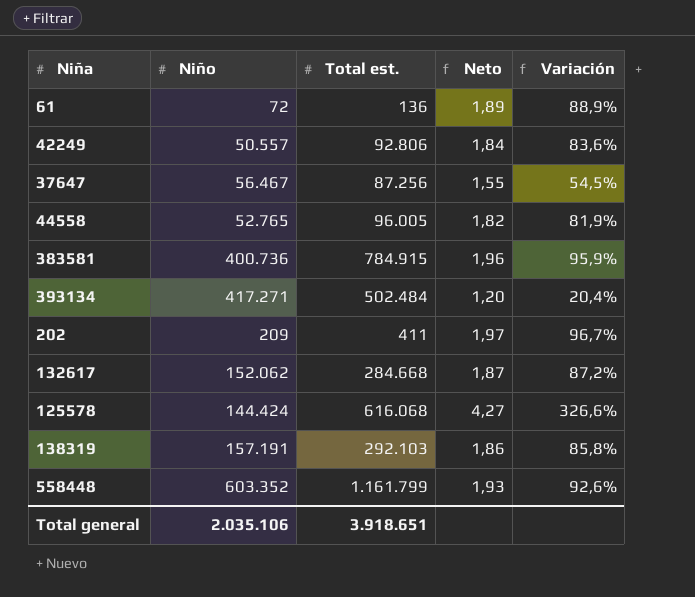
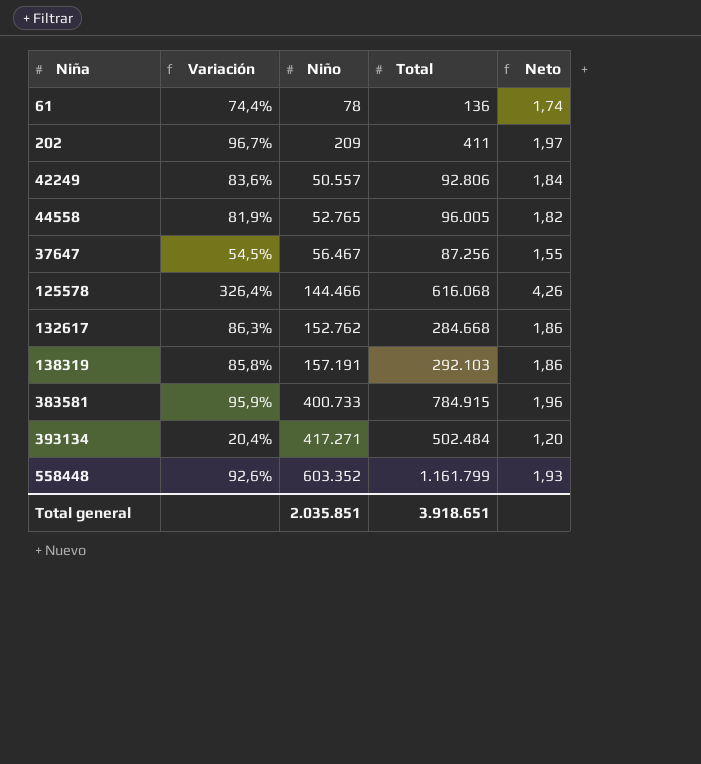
row order: none -> Niño ascending
column Variación | position: 5 -> 2
column name: Total est. -> Total
61 | Variación: 88,9% -> 74,4%
61 | Niño: 72 -> 78
61 | Neto: 1,89 -> 1,74
125578 | Variación: 326,6% -> 326,4%
125578 | Niño: 144.424 -> 144.466
125578 | Neto: 4,27 -> 4,26
132617 | Variación: 87,2% -> 86,3%
132617 | Niño: 152.062 -> 152.762
132617 | Neto: 1,87 -> 1,86
383581 | Niño: 400.736 -> 400.733
Total general | Niño: 2.035.106 -> 2.035.851

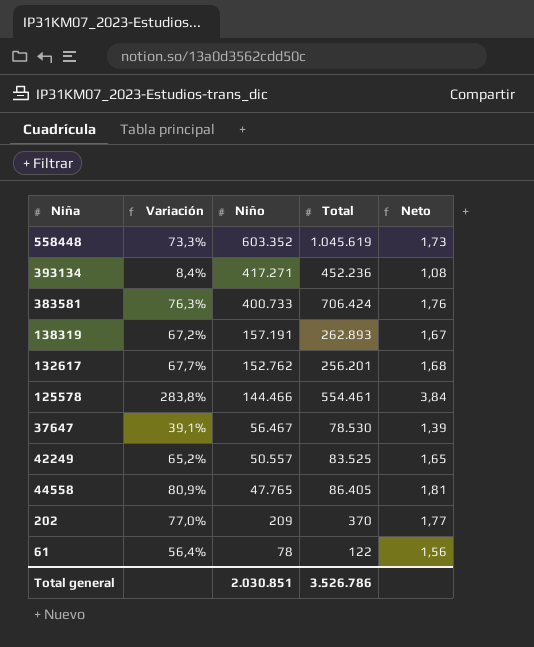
row order: Niño ascending -> Niño descending
558448 | Variación: 92,6% -> 73,3%
558448 | Total: 1.161.799 -> 1.045.619
558448 | Neto: 1,93 -> 1,73
393134 | Variación: 20,4% -> 8,4%
393134 | Total: 502.484 -> 452.236
393134 | Neto: 1,20 -> 1,08
383581 | Variación: 95,9% -> 76,3%
383581 | Total: 784.915 -> 706.424
383581 | Neto: 1,96 -> 1,76
138319 | Variación: 85,8% -> 67,2%
138319 | Total: 292.103 -> 262.893
138319 | Neto: 1,86 -> 1,67
132617 | Variación: 86,3% -> 67,7%
132617 | Total: 284.668 -> 256.201
132617 | Neto: 1,86 -> 1,68
125578 | Variación: 326,4% -> 283,8%
125578 | Total: 616.068 -> 554.461
125578 | Neto: 4,26 -> 3,84
37647 | Variación: 54,5% -> 39,1%
37647 | Total: 87.256 -> 78.530
37647 | Neto: 1,55 -> 1,39
42249 | Variación: 83,6% -> 65,2%
42249 | Total: 92.806 -> 83.525
42249 | Neto: 1,84 -> 1,65
44558 | Variación: 81,9% -> 80,9%
44558 | Niño: 52.765 -> 47.765
44558 | Total: 96.005 -> 86.405
44558 | Neto: 1,82 -> 1,81
202 | Variación: 96,7% -> 77,0%
202 | Total: 411 -> 370
202 | Neto: 1,97 -> 1,77
61 | Variación: 74,4% -> 56,4%
61 | Total: 136 -> 122
61 | Neto: 1,74 -> 1,56
Total general | Niño: 2.035.851 -> 2.030.851
Total general | Total: 3.918.651 -> 3.526.786

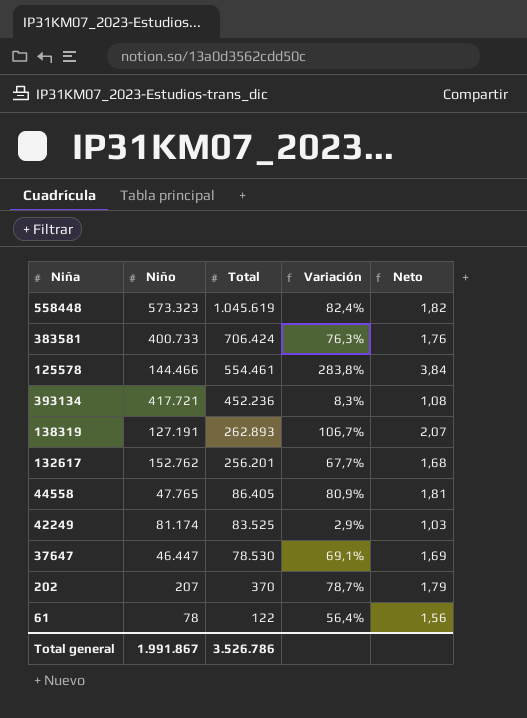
row order: Niño descending -> Total descending
column Variación | position: 2 -> 4
558448 | Niño: 603.352 -> 573.323
558448 | Variación: 73,3% -> 82,4%
558448 | Neto: 1,73 -> 1,82
393134 | Niño: 417.271 -> 417.721
393134 | Variación: 8,4% -> 8,3%
138319 | Niño: 157.191 -> 127.191
138319 | Variación: 67,2% -> 106,7%
138319 | Neto: 1,67 -> 2,07
42249 | Niño: 50.557 -> 81.174
42249 | Variación: 65,2% -> 2,9%
42249 | Neto: 1,65 -> 1,03
37647 | Niño: 56.467 -> 46.447
37647 | Variación: 39,1% -> 69,1%
37647 | Neto: 1,39 -> 1,69
202 | Niño: 209 -> 207
202 | Variación: 77,0% -> 78,7%
202 | Neto: 1,77 -> 1,79
Total general | Niño: 2.030.851 -> 1.991.867

